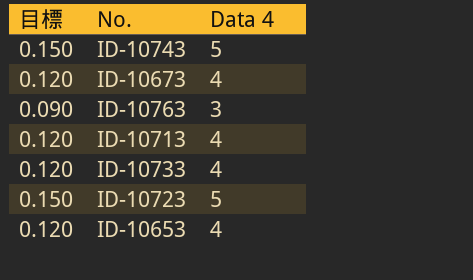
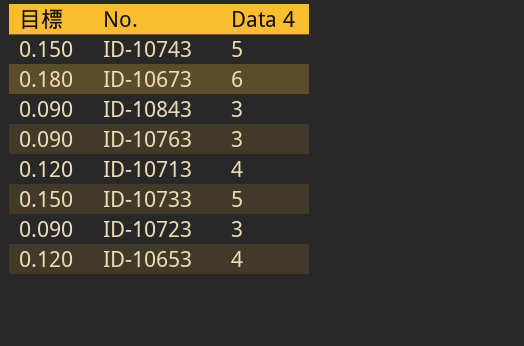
ID-10673 | 目標: 0.120 -> 0.180
ID-10673 | Data 4: 4 -> 6
row ID-10843: none -> 0.090 | 3
ID-10733 | 目標: 0.120 -> 0.150
ID-10733 | Data 4: 4 -> 5
ID-10723 | 目標: 0.150 -> 0.090
ID-10723 | Data 4: 5 -> 3

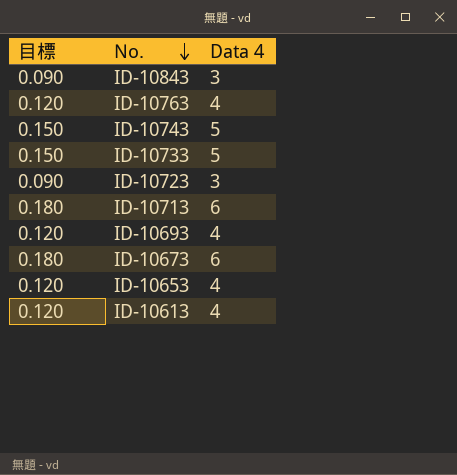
row order: none -> No. descending
ID-10763 | 目標: 0.090 -> 0.120
ID-10763 | Data 4: 3 -> 4
ID-10713 | 目標: 0.120 -> 0.180
ID-10713 | Data 4: 4 -> 6
row ID-10693: none -> 0.120 | 4
row ID-10613: none -> 0.120 | 4

